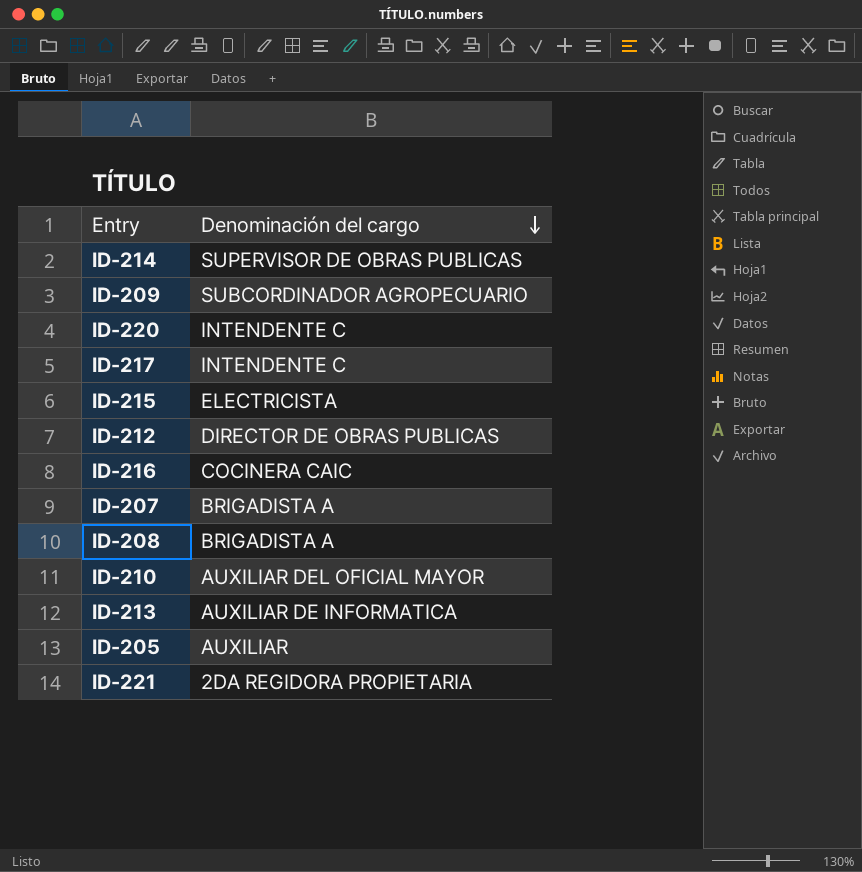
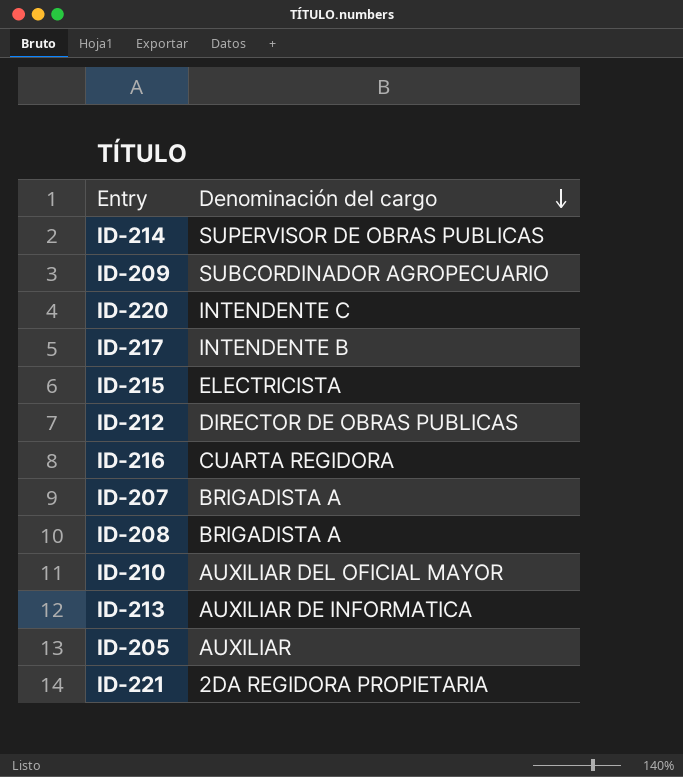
ID-217 | Denominación del cargo: INTENDENTE C -> INTENDENTE B
ID-216 | Denominación del cargo: COCINERA CAIC -> CUARTA REGIDORA

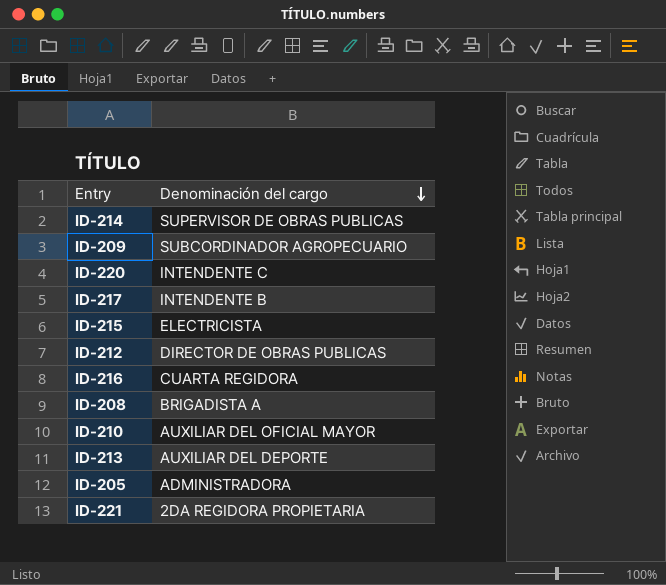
row ID-207: BRIGADISTA A -> none
ID-213 | Denominación del cargo: AUXILIAR DE INFORMATICA -> AUXILIAR DEL DEPORTE
ID-205 | Denominación del cargo: AUXILIAR -> ADMINISTRADORA

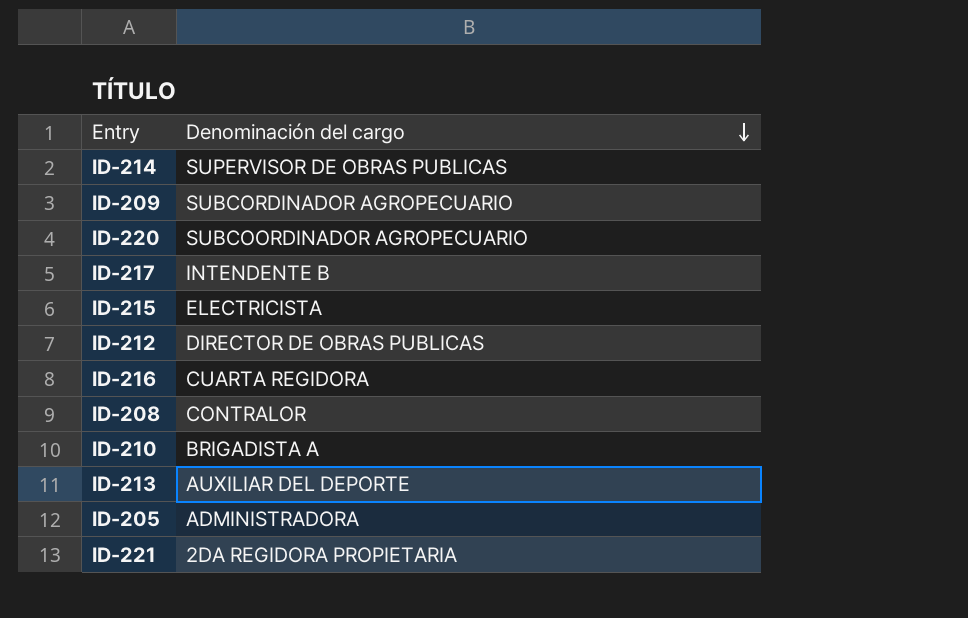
ID-220 | Denominación del cargo: INTENDENTE C -> SUBCOORDINADOR AGROPECUARIO
ID-208 | Denominación del cargo: BRIGADISTA A -> CONTRALOR
ID-210 | Denominación del cargo: AUXILIAR DEL OFICIAL MAYOR -> BRIGADISTA A

